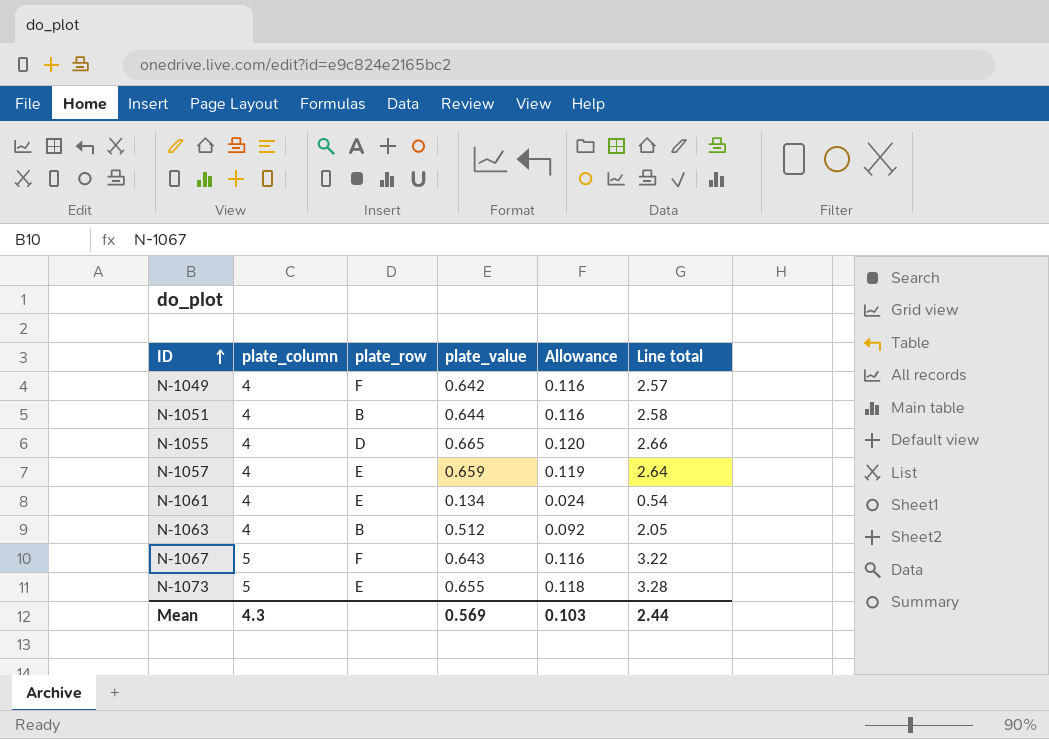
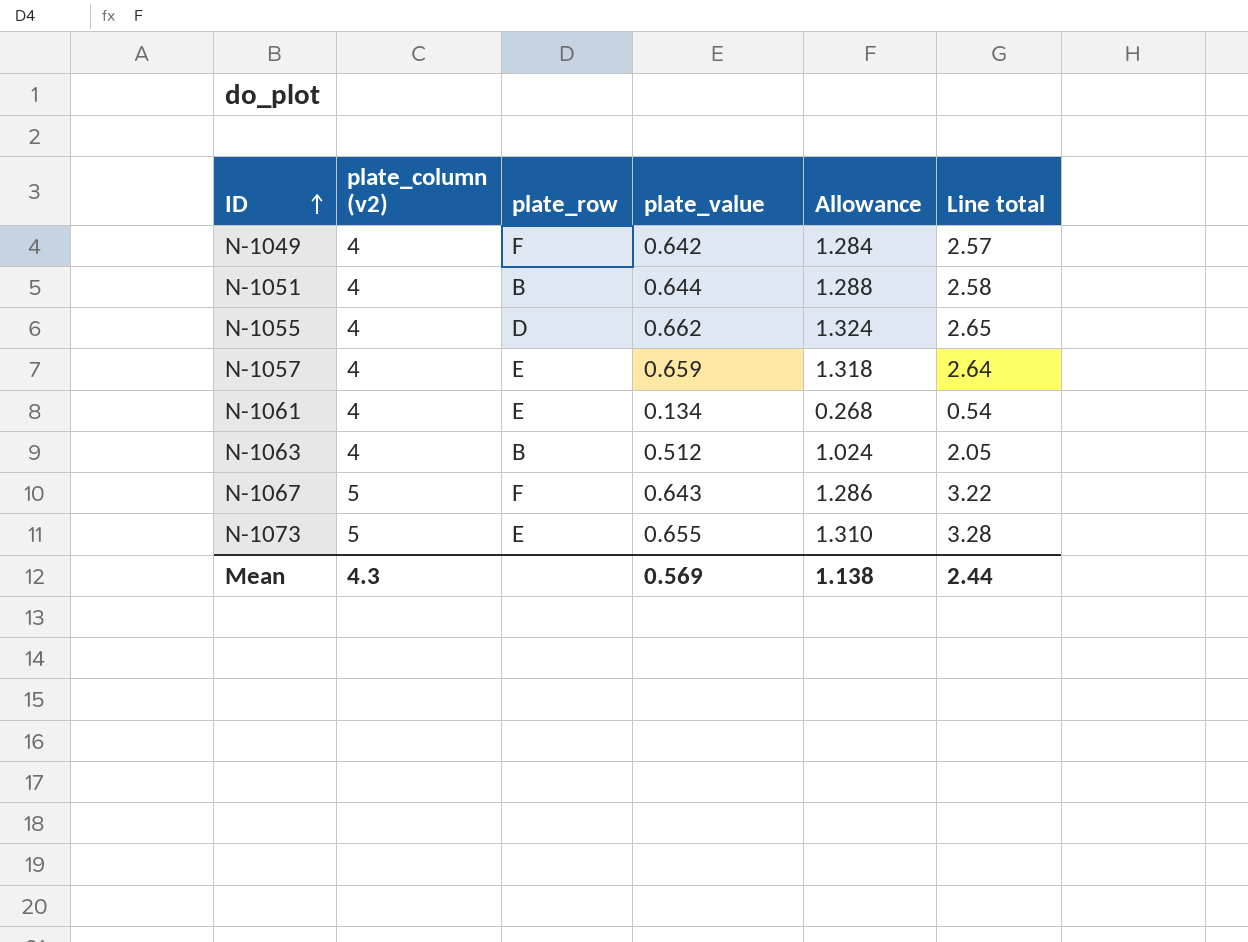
column name: plate_column -> plate_column (v2)
column Allowance | formula: [plate_value] * 0.18 -> [plate_value] * 2
N-1055 | plate_value: 0.665 -> 0.662
N-1055 | Line total: 2.66 -> 2.65
Mean | Allowance: 0.103 -> 1.138

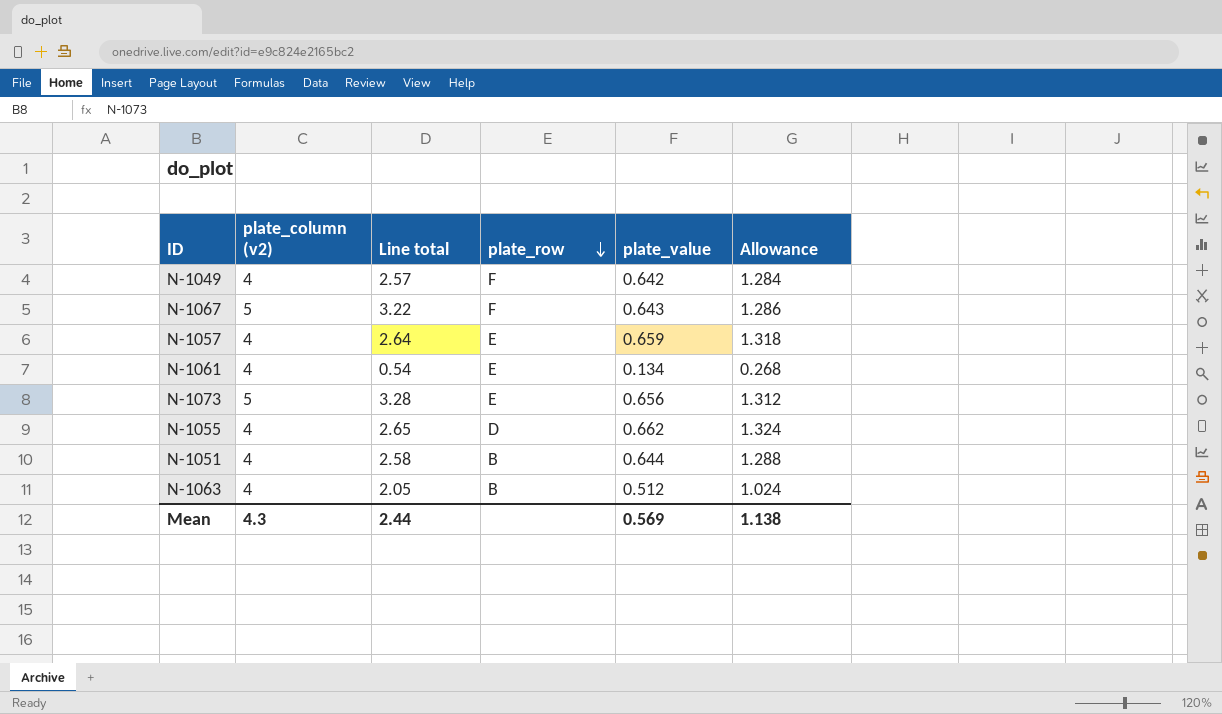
row order: ID ascending -> plate_row descending
column Line total | position: 6 -> 3
N-1073 | plate_value: 0.655 -> 0.656
N-1073 | Allowance: 1.310 -> 1.312

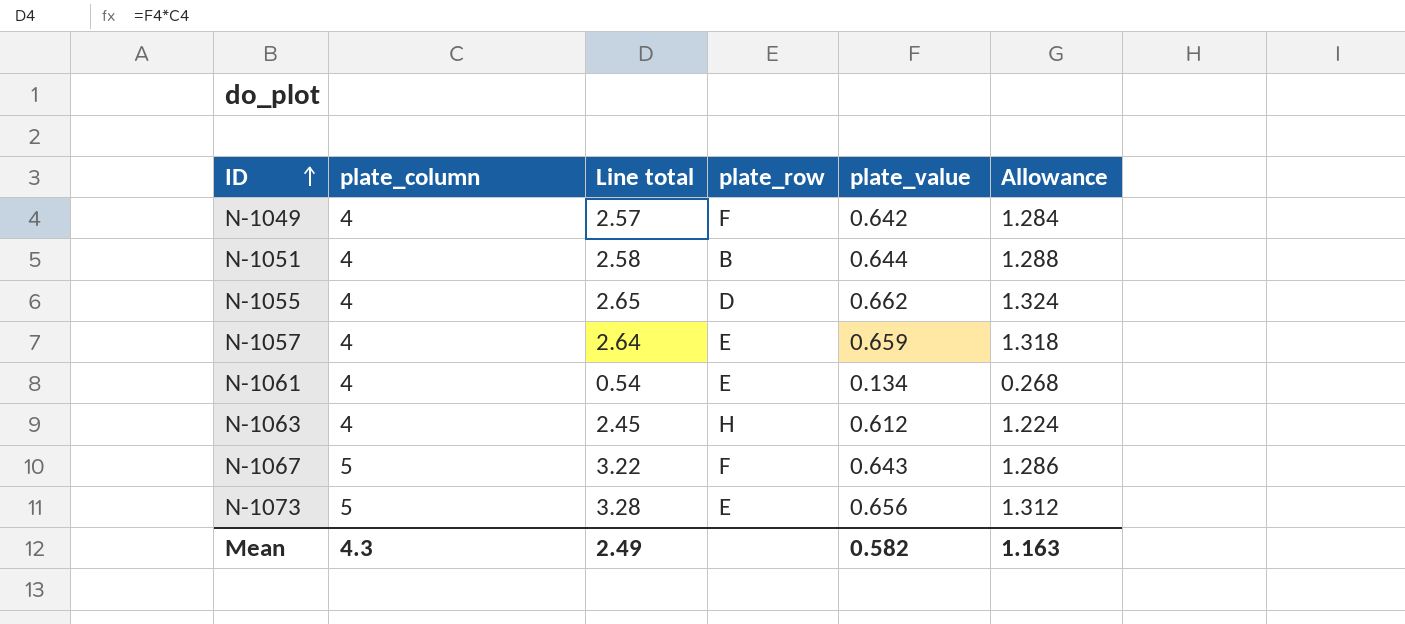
row order: plate_row descending -> ID ascending
column name: plate_column (v2) -> plate_column
N-1063 | Line total: 2.05 -> 2.45
N-1063 | plate_row: B -> H
N-1063 | plate_value: 0.512 -> 0.612
N-1063 | Allowance: 1.024 -> 1.224
Mean | Line total: 2.44 -> 2.49
Mean | plate_value: 0.569 -> 0.582
Mean | Allowance: 1.138 -> 1.163

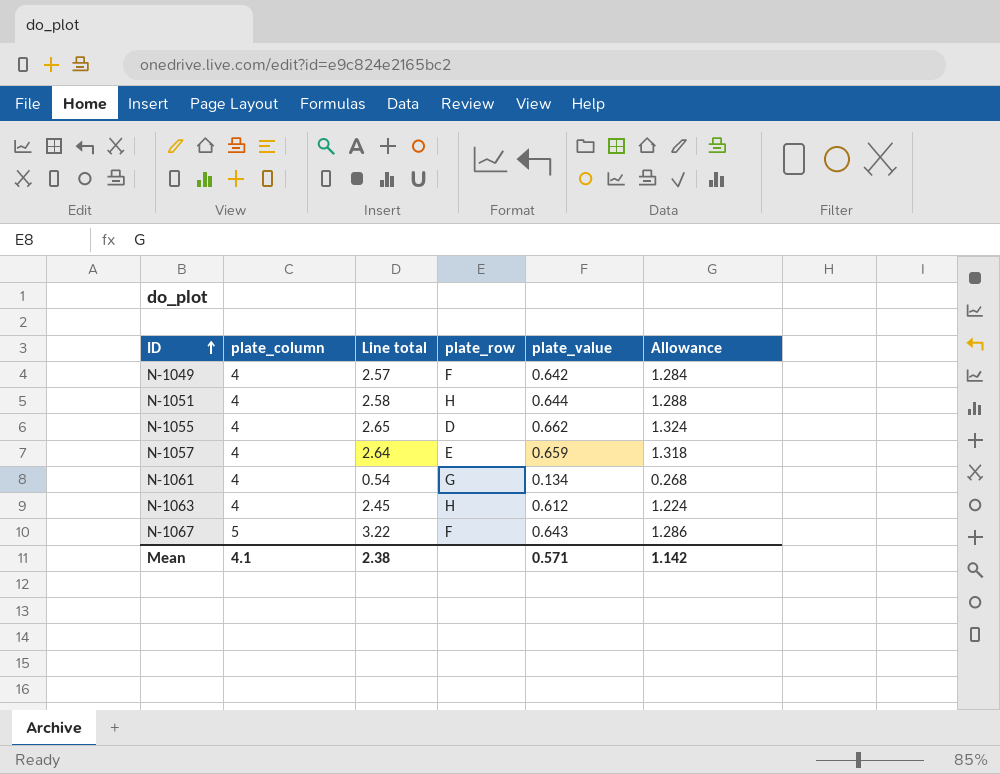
row N-1073: 5 | 3.28 | E | 0.656 | 1.312 -> none
N-1051 | plate_row: B -> H
N-1061 | plate_row: E -> G
Mean | plate_column: 4.3 -> 4.1
Mean | Line total: 2.49 -> 2.38
Mean | plate_value: 0.582 -> 0.571
Mean | Allowance: 1.163 -> 1.142

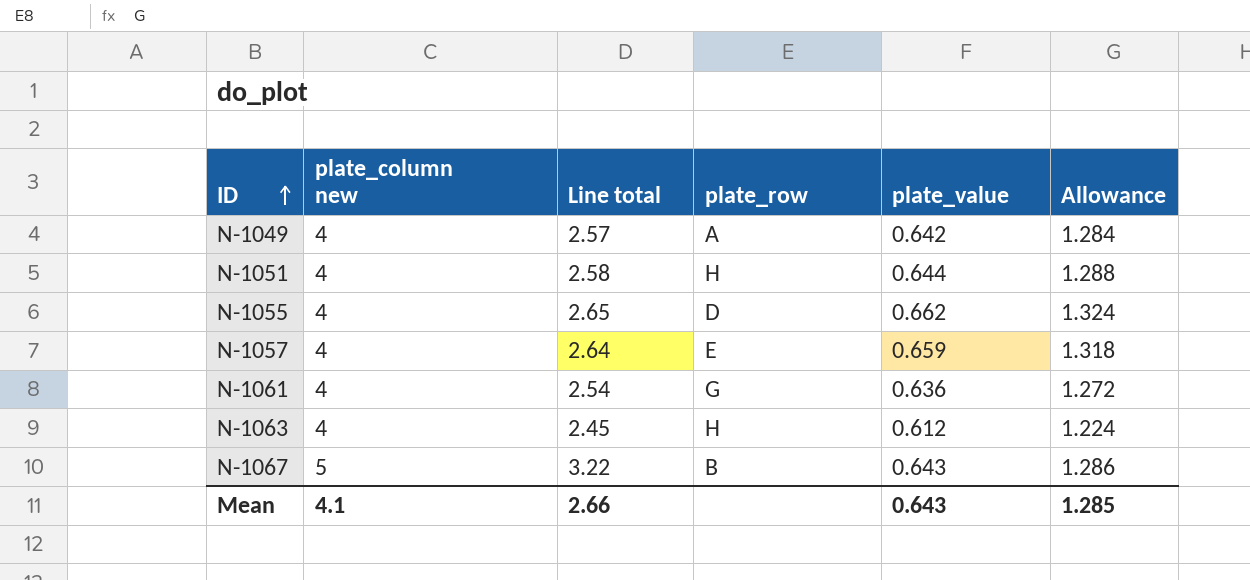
column name: plate_column -> plate_column new
N-1049 | plate_row: F -> A
N-1061 | Line total: 0.54 -> 2.54
N-1061 | plate_value: 0.134 -> 0.636
N-1061 | Allowance: 0.268 -> 1.272
N-1067 | plate_row: F -> B
Mean | Line total: 2.38 -> 2.66
Mean | plate_value: 0.571 -> 0.643
Mean | Allowance: 1.142 -> 1.285

